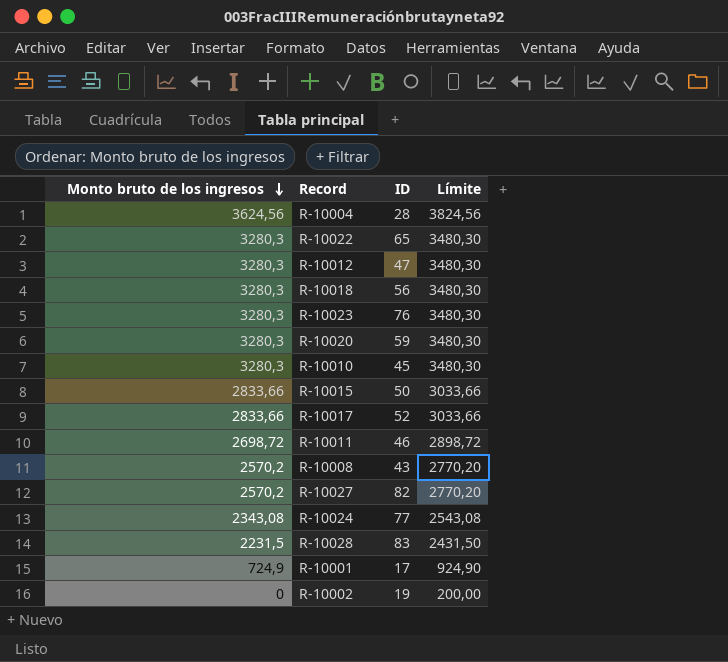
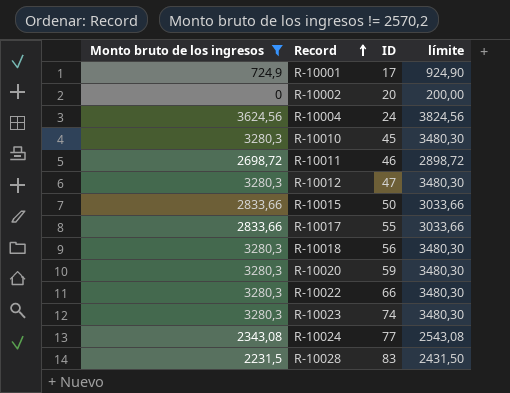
filter: none -> Monto bruto de los ingresos != 2570,2
row order: Monto bruto de los ingresos descending -> Record ascending
column name: Límite -> límite
R-10002 | ID: 19 -> 20
R-10004 | ID: 28 -> 24
R-10017 | ID: 52 -> 55
R-10022 | ID: 65 -> 66
R-10023 | ID: 76 -> 74

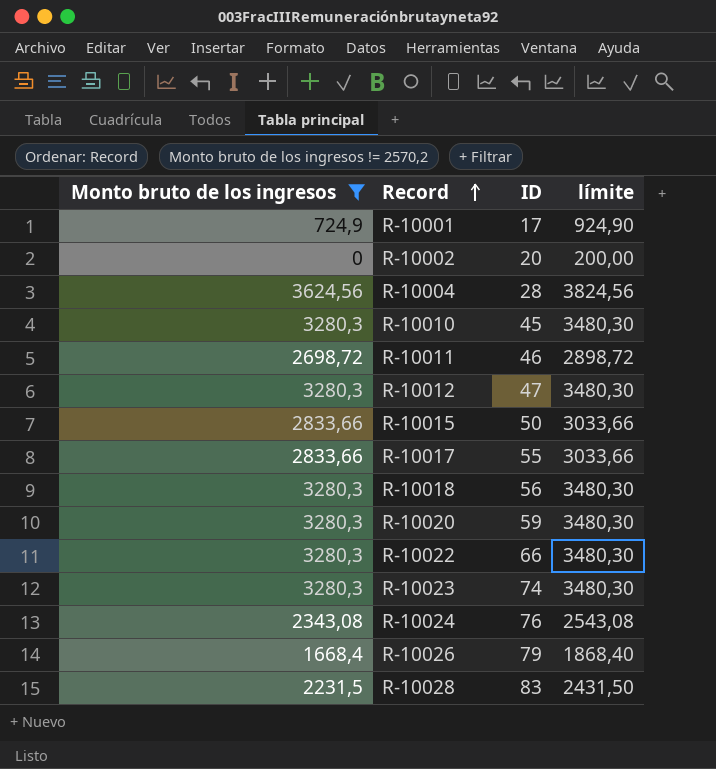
R-10004 | ID: 24 -> 28
R-10024 | ID: 77 -> 76
row R-10026: none -> 1668,4 | 79 | 1868,40

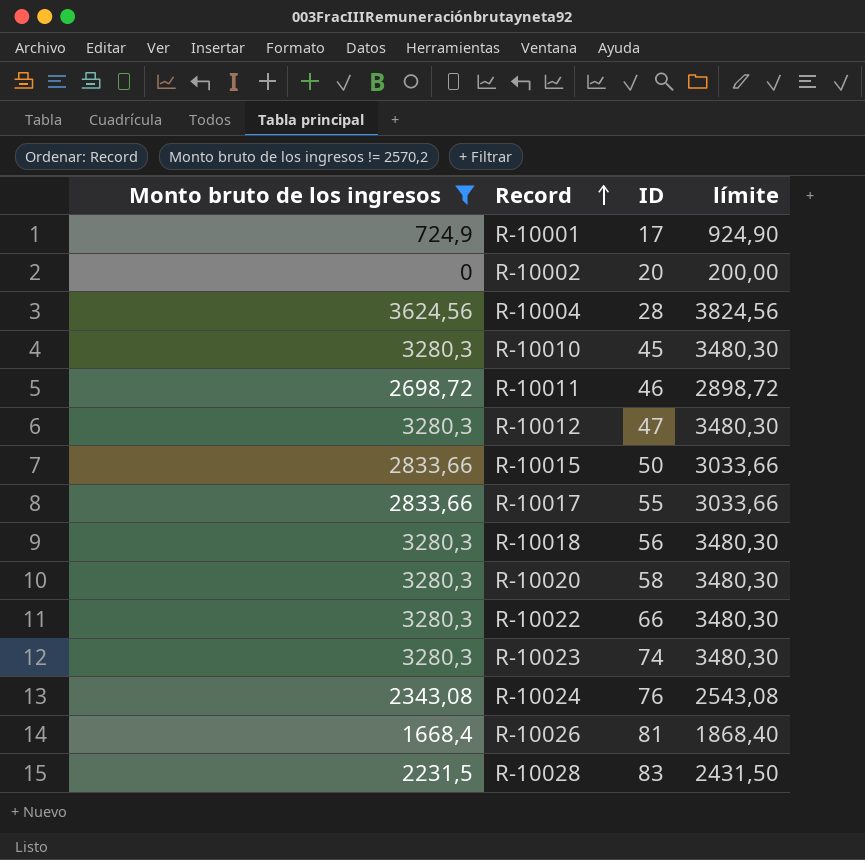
R-10020 | ID: 59 -> 58
R-10026 | ID: 79 -> 81

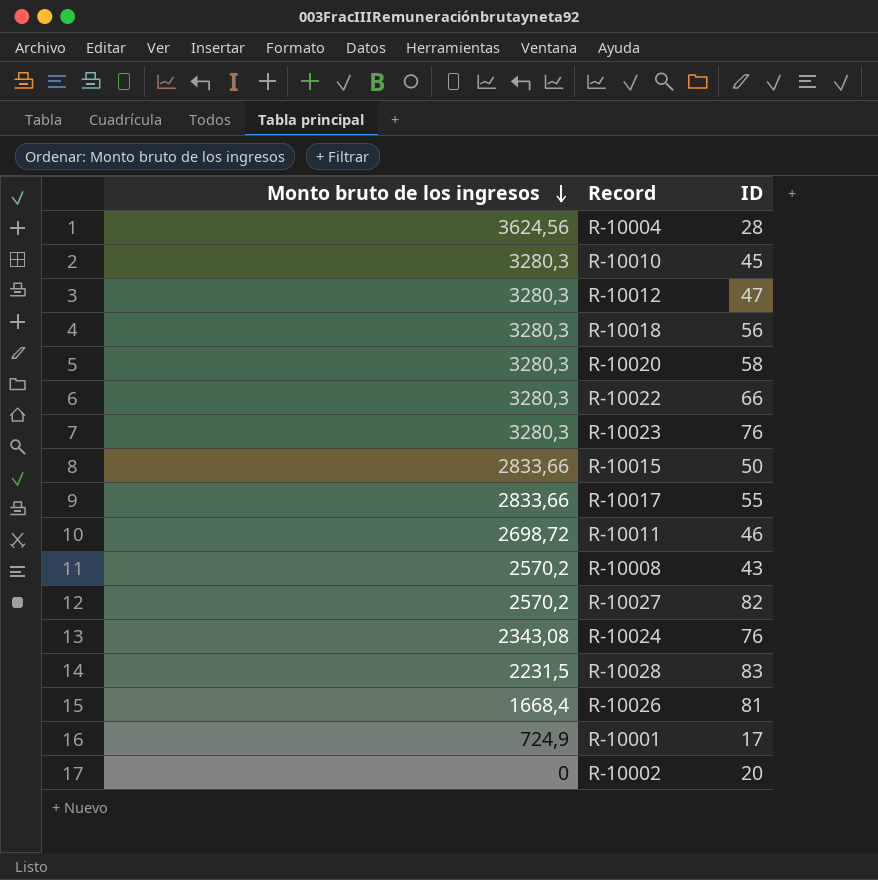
filter: Monto bruto de los ingresos != 2570,2 -> none
row order: Record ascending -> Monto bruto de los ingresos descending
column límite | formula: [Monto bruto de los ingresos] + 200 -> none
R-10023 | ID: 74 -> 76

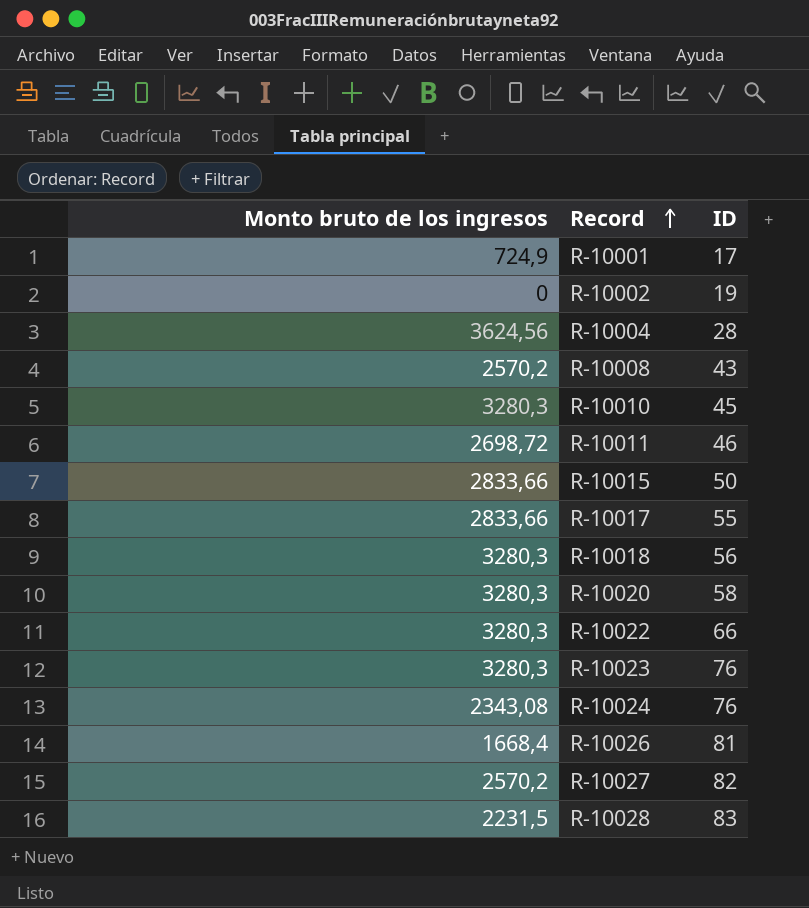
row order: Monto bruto de los ingresos descending -> Record ascending
row R-10012: 3280,3 | 47 -> none
R-10002 | ID: 20 -> 19

